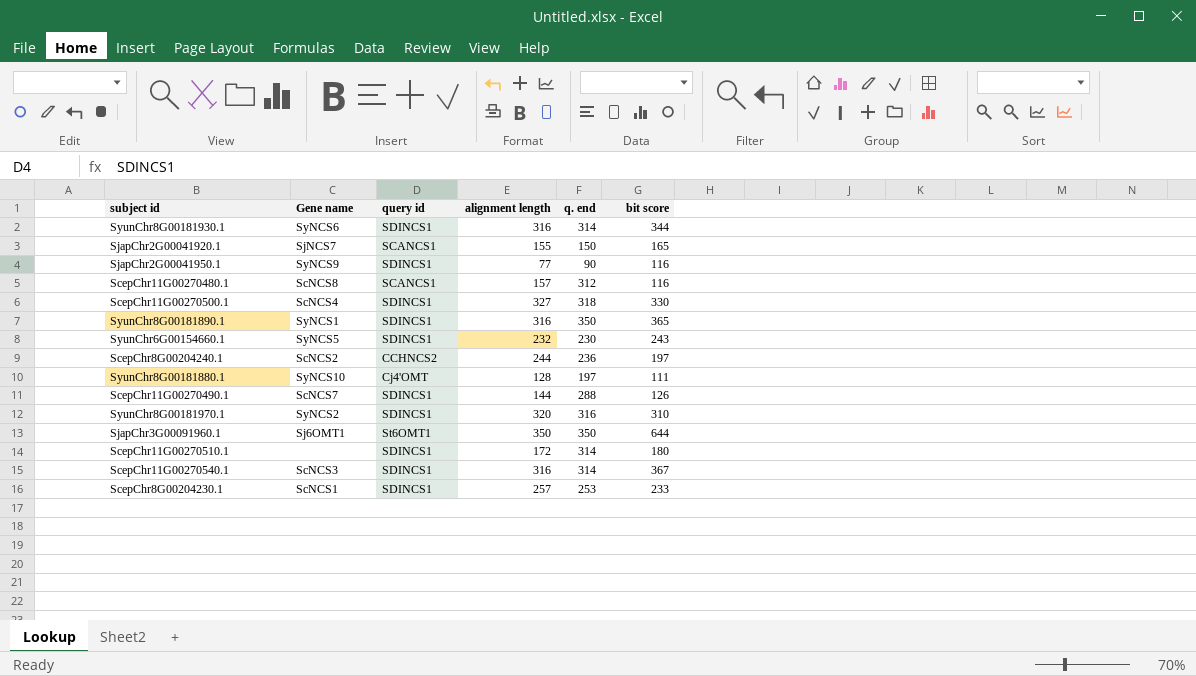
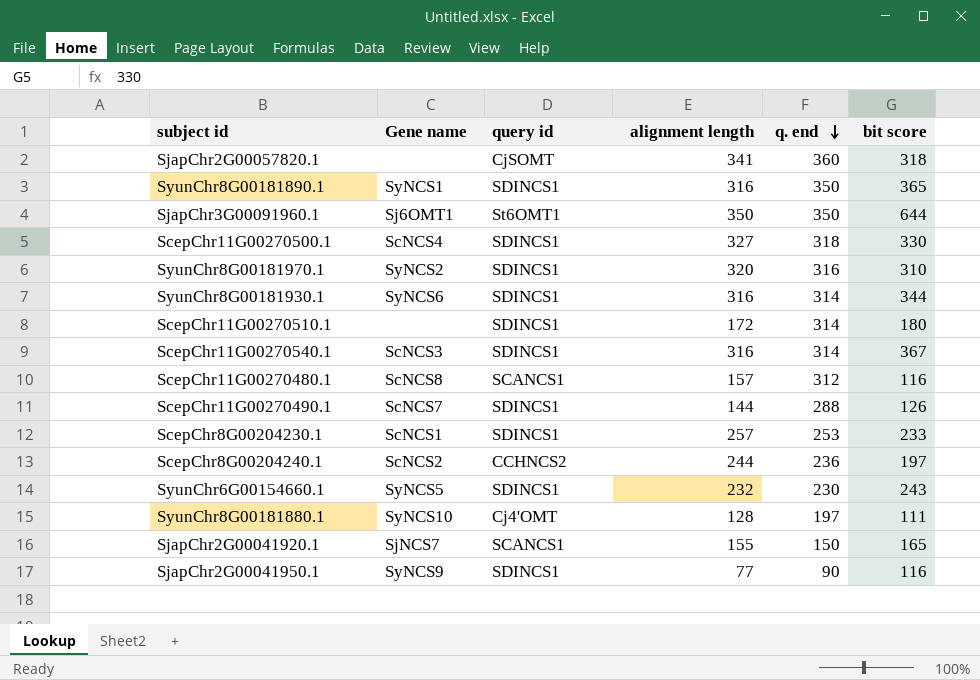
row order: none -> q. end descending
row SjapChr2G00057820.1: none -> none | CjSOMT | 341 | 360 | 318

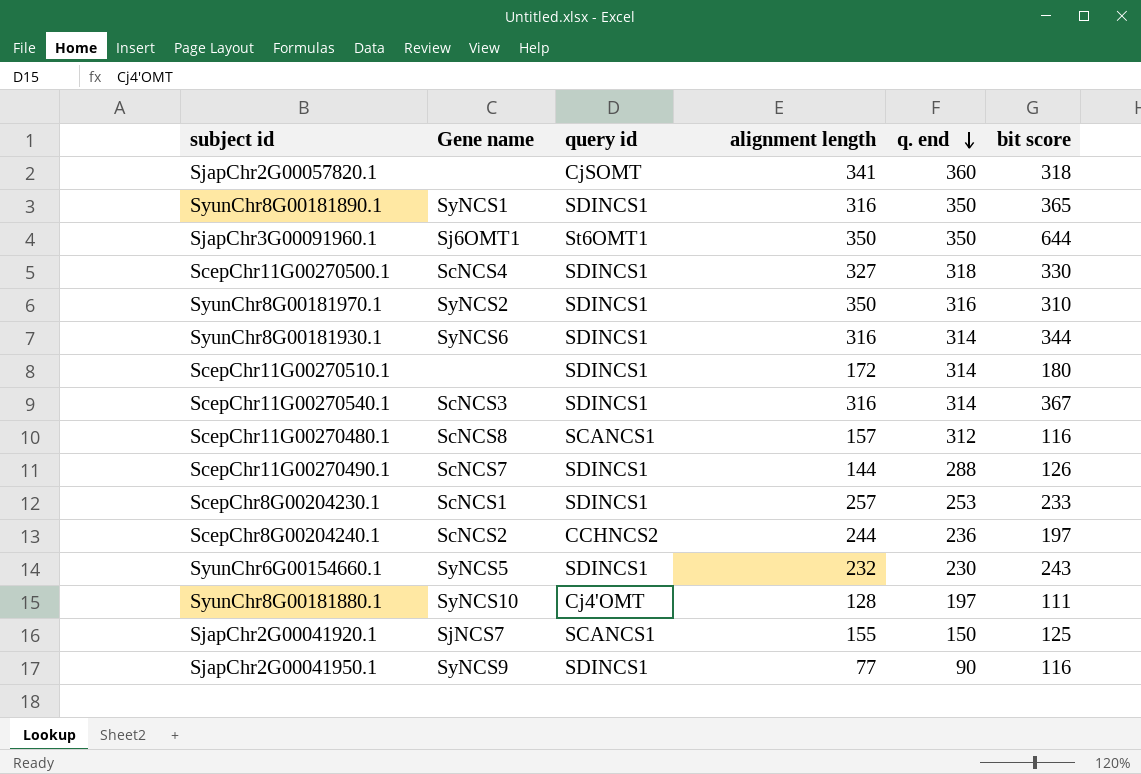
SyunChr8G00181970.1 | alignment length: 320 -> 350
SjapChr2G00041920.1 | bit score: 165 -> 125

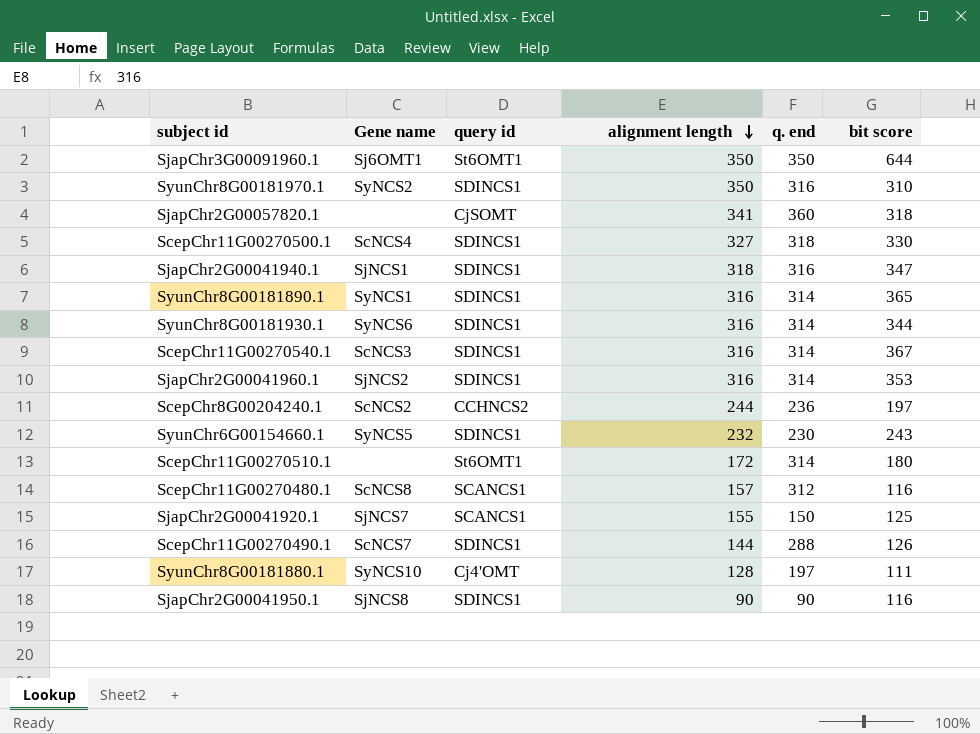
row order: q. end descending -> alignment length descending
row ScepChr8G00204230.1: ScNCS1 | SDINCS1 | 257 | 253 | 233 -> none
row SjapChr2G00041940.1: none -> SjNCS1 | SDINCS1 | 318 | 316 | 347
SyunChr8G00181890.1 | q. end: 350 -> 314
row SjapChr2G00041960.1: none -> SjNCS2 | SDINCS1 | 316 | 314 | 353
ScepChr11G00270510.1 | query id: SDINCS1 -> St6OMT1
SjapChr2G00041950.1 | Gene name: SyNCS9 -> SjNCS8
SjapChr2G00041950.1 | alignment length: 77 -> 90

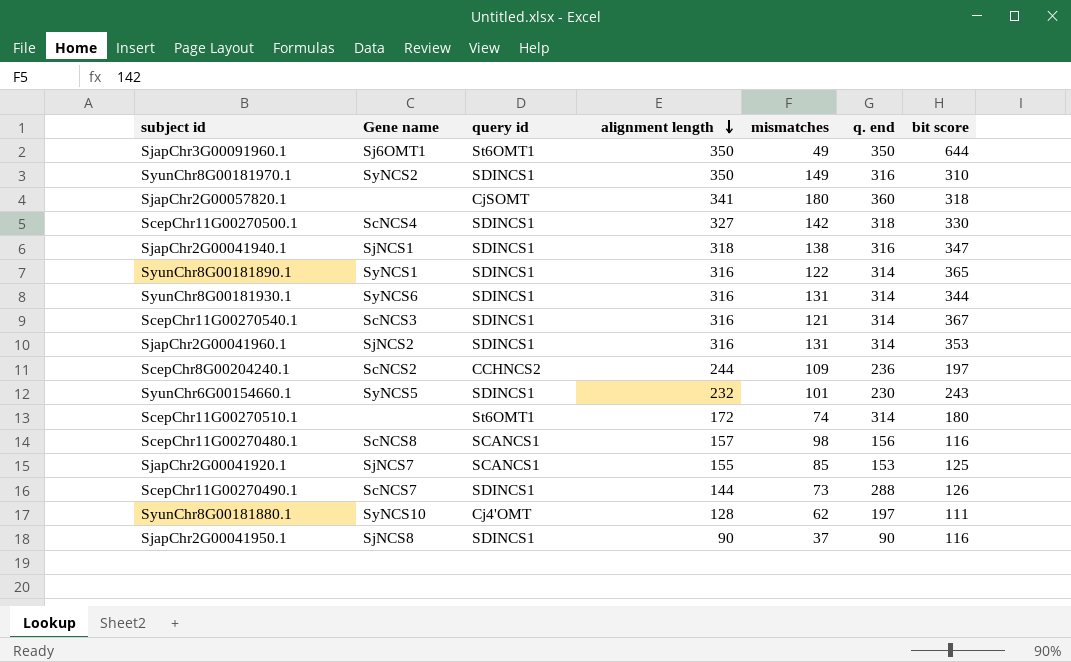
column mismatches | position: none -> 5
ScepChr11G00270480.1 | q. end: 312 -> 156
SjapChr2G00041920.1 | q. end: 150 -> 153

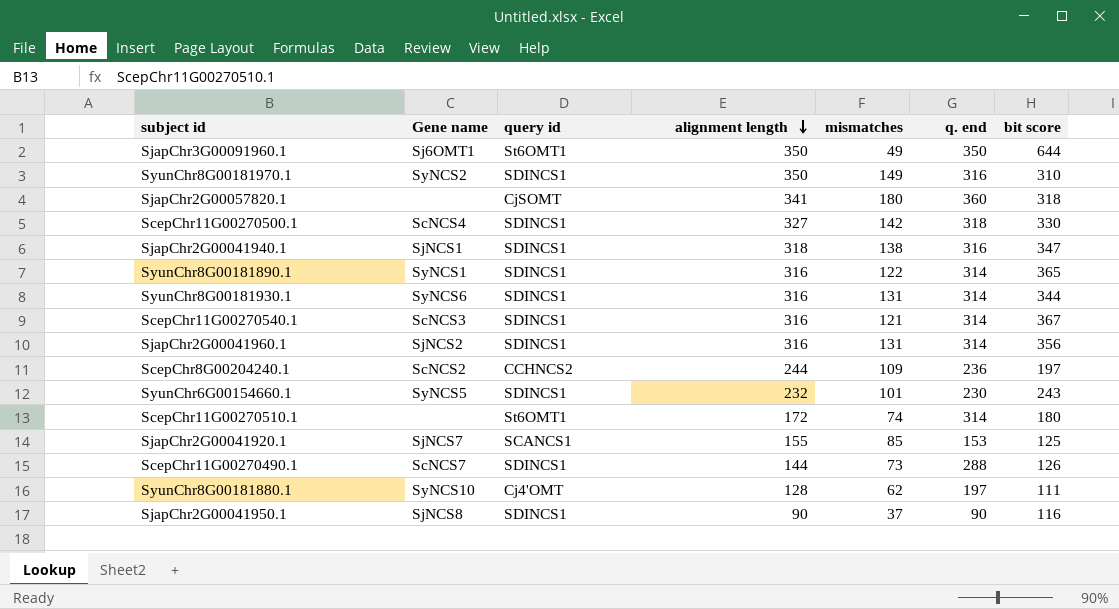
row ScepChr11G00270480.1: ScNCS8 | SCANCS1 | 157 | 98 | 156 | 116 -> none
SjapChr2G00041960.1 | bit score: 353 -> 356

